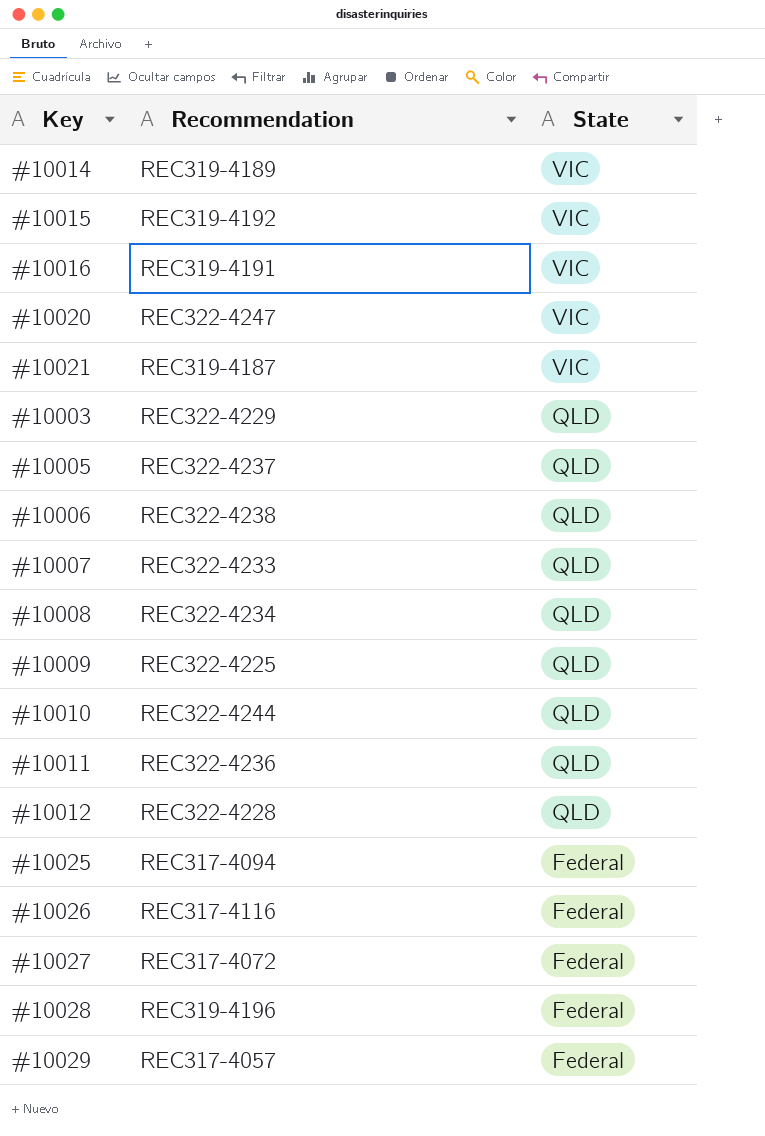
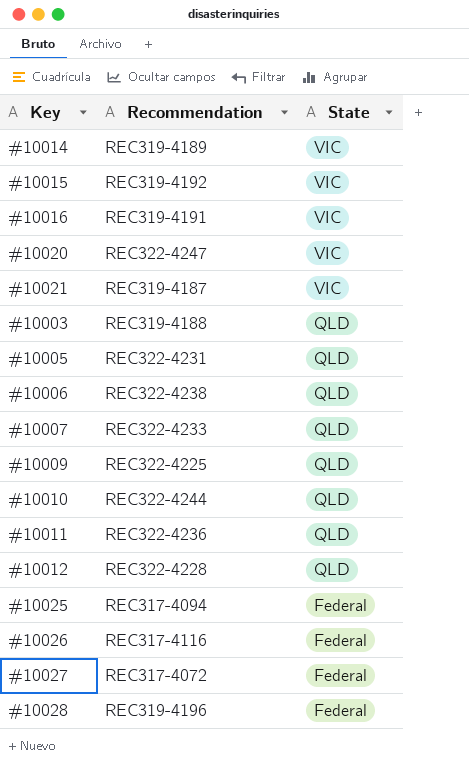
row #10008: REC322-4234 | QLD -> none
row #10029: REC317-4057 | Federal -> none
#10003 | Recommendation: REC322-4229 -> REC319-4188
#10005 | Recommendation: REC322-4237 -> REC322-4231

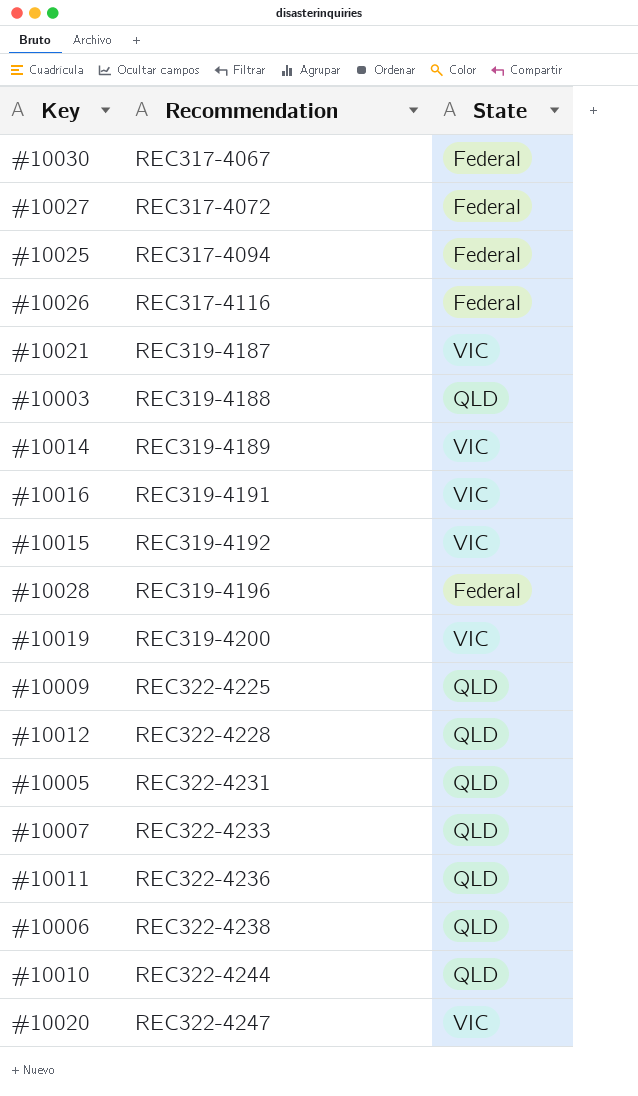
row order: State descending -> Recommendation ascending
row #10030: none -> REC317-4067 | Federal
row #10019: none -> REC319-4200 | VIC

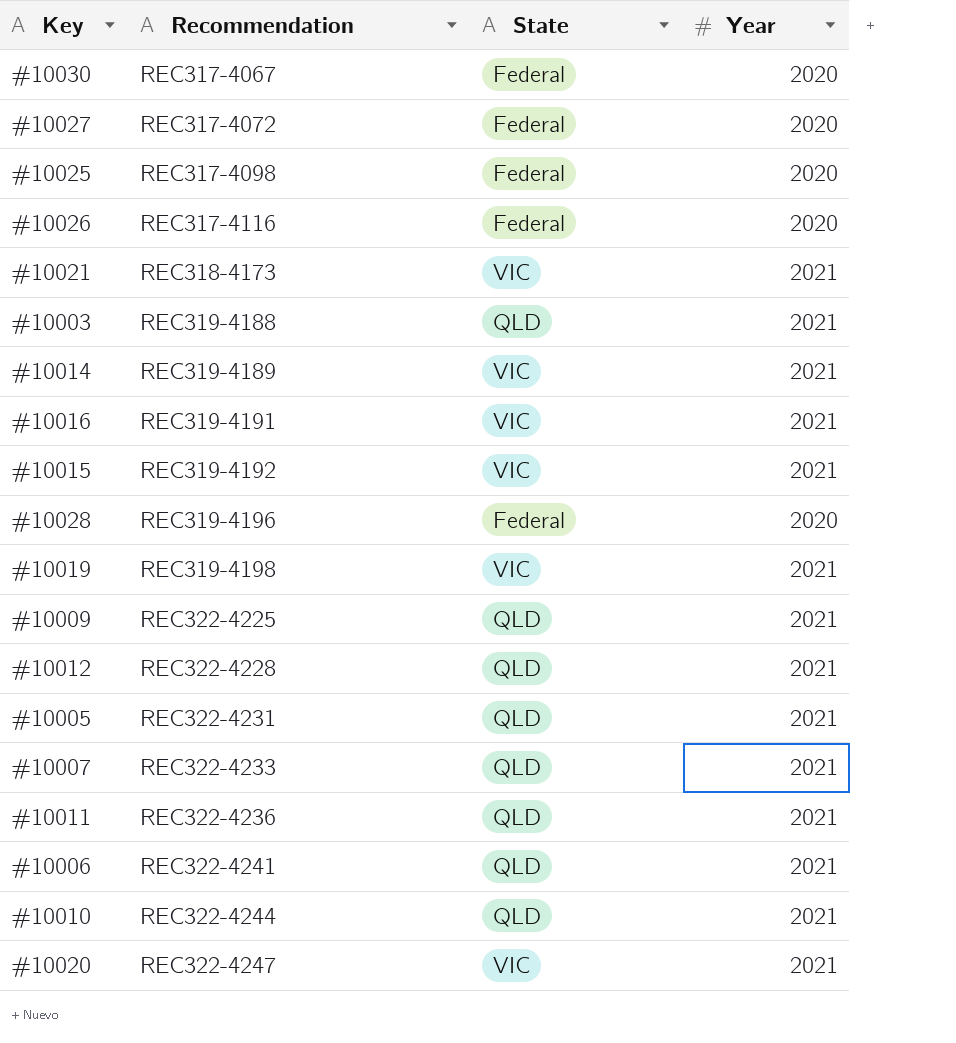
column Year | position: none -> 4
#10025 | Recommendation: REC317-4094 -> REC317-4098
#10021 | Recommendation: REC319-4187 -> REC318-4173
#10019 | Recommendation: REC319-4200 -> REC319-4198
#10006 | Recommendation: REC322-4238 -> REC322-4241

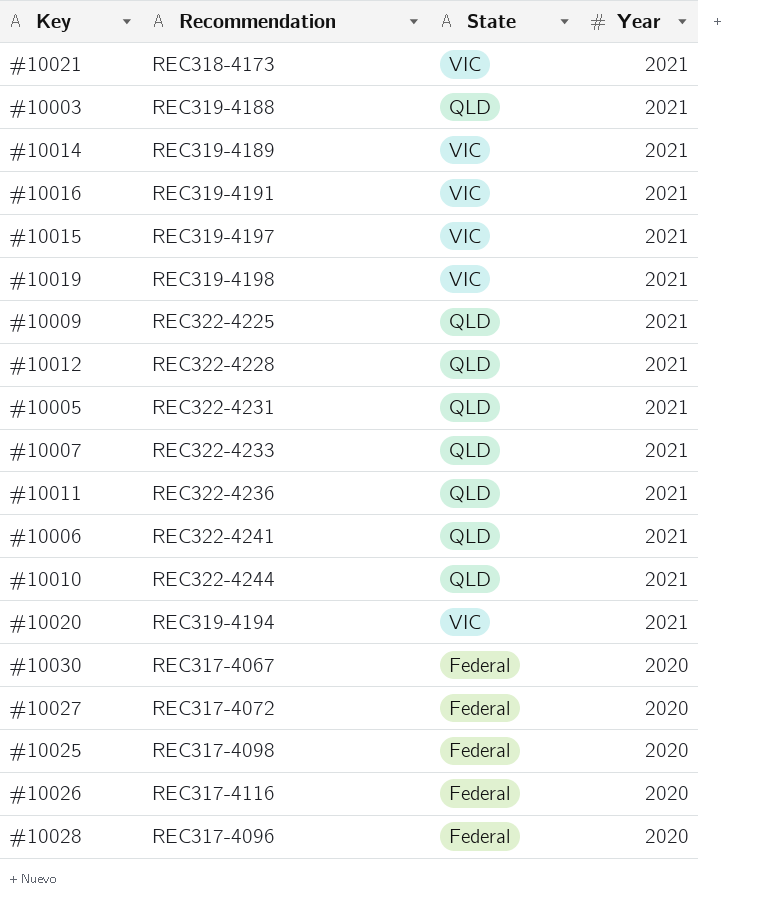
row order: Recommendation ascending -> Year descending
#10015 | Recommendation: REC319-4192 -> REC319-4197
#10020 | Recommendation: REC322-4247 -> REC319-4194
#10028 | Recommendation: REC319-4196 -> REC317-4096

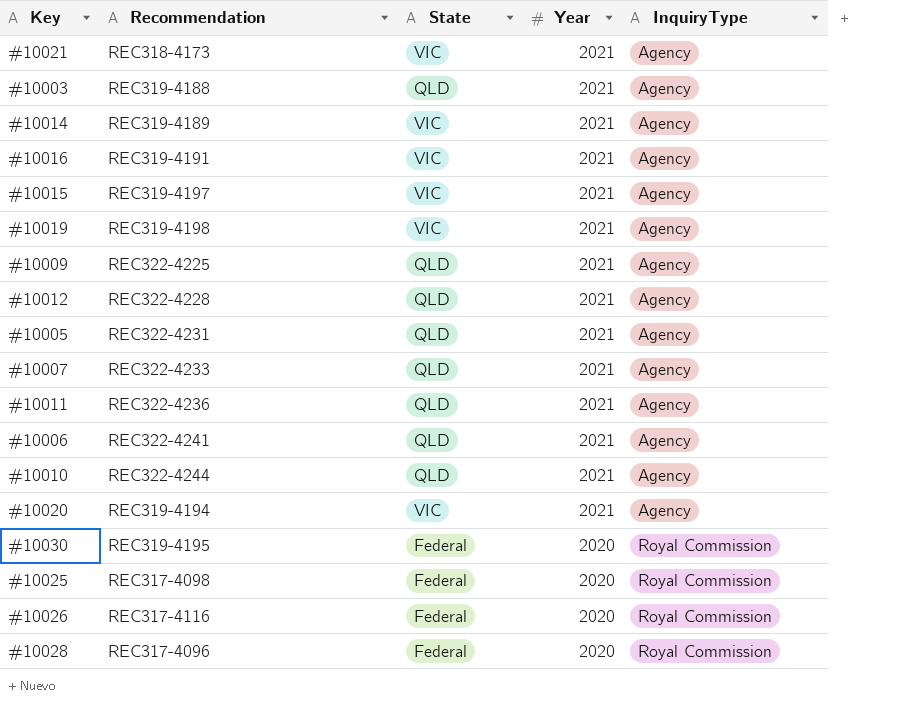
column InquiryType | position: none -> 5
row #10027: REC317-4072 | Federal | 2020 -> none
#10030 | Recommendation: REC317-4067 -> REC319-4195

